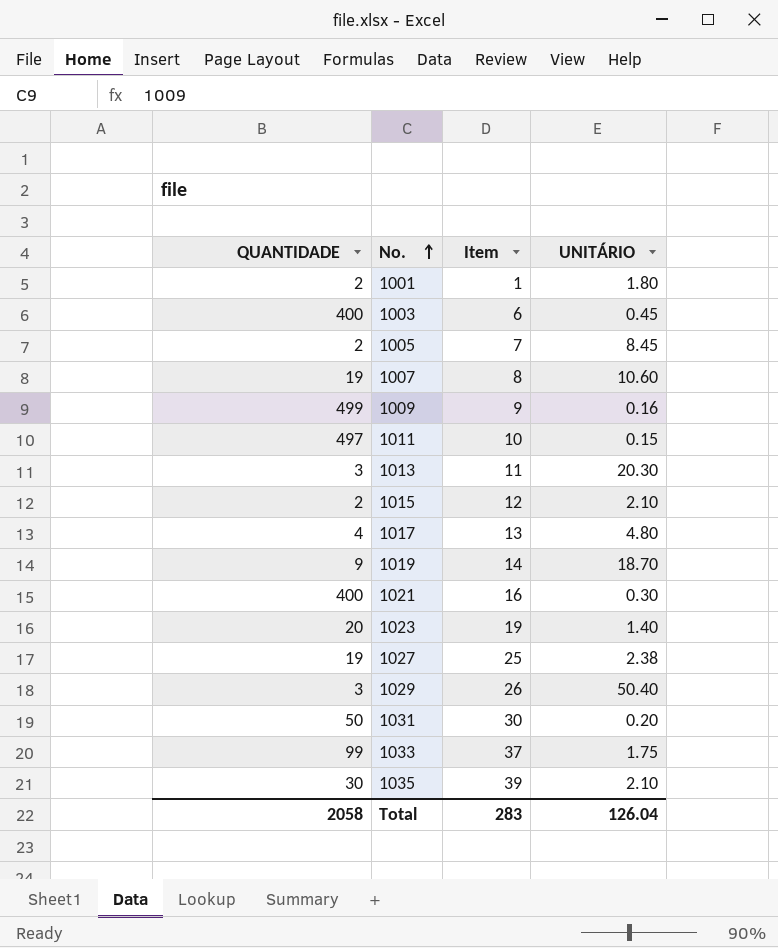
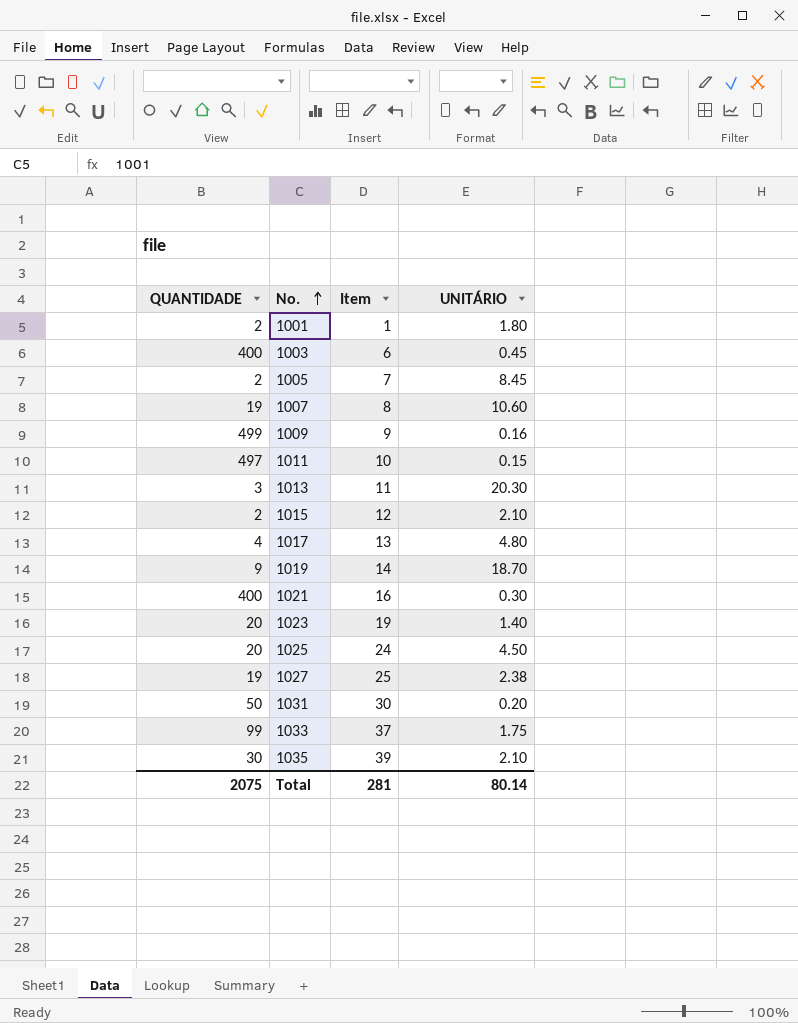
row 1029: 3 | 26 | 50.40 -> none
row 1025: none -> 20 | 24 | 4.50
Total | QUANTIDADE: 2058 -> 2075
Total | Item: 283 -> 281
Total | UNITÁRIO: 126.04 -> 80.14

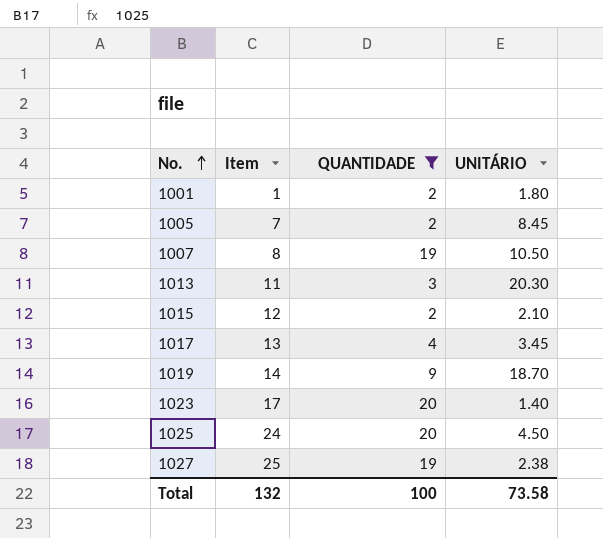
filter: none -> QUANTIDADE <= 20
column QUANTIDADE | position: 1 -> 3
1007 | UNITÁRIO: 10.60 -> 10.50
1017 | UNITÁRIO: 4.80 -> 3.45
1023 | Item: 19 -> 17
Total | Item: 281 -> 132
Total | QUANTIDADE: 2075 -> 100
Total | UNITÁRIO: 80.14 -> 73.58

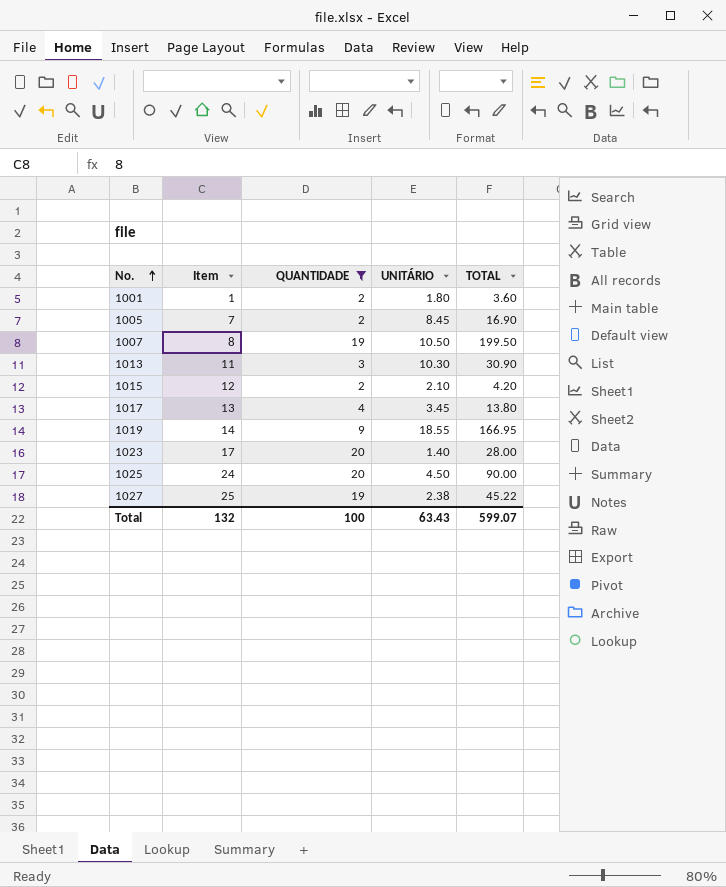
column TOTAL | formula: none -> [QUANTIDADE] * [UNITÁRIO]
1013 | UNITÁRIO: 20.30 -> 10.30
1019 | UNITÁRIO: 18.70 -> 18.55
Total | UNITÁRIO: 73.58 -> 63.43

